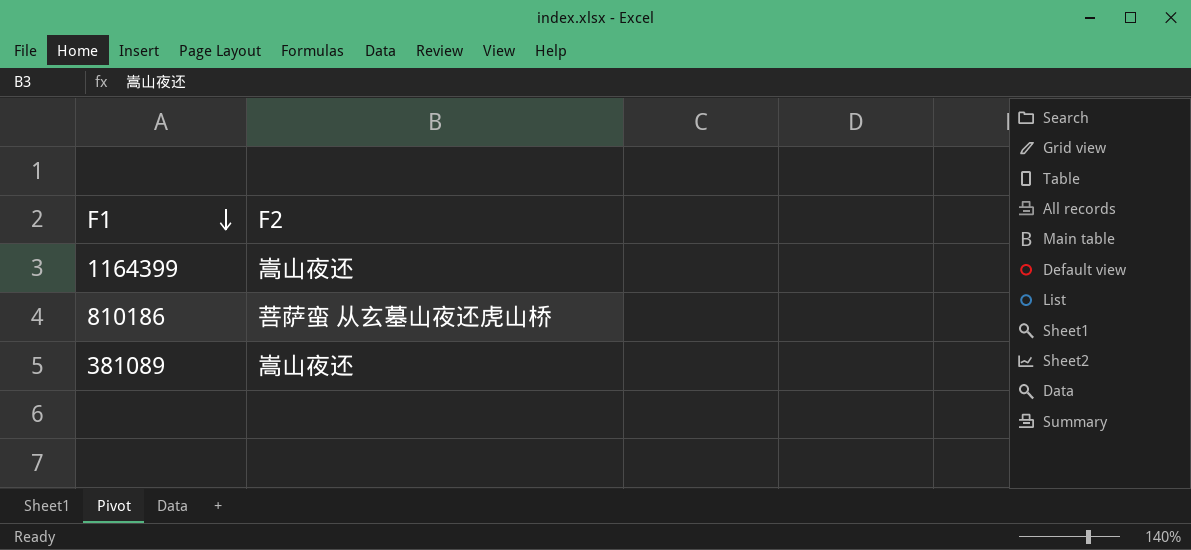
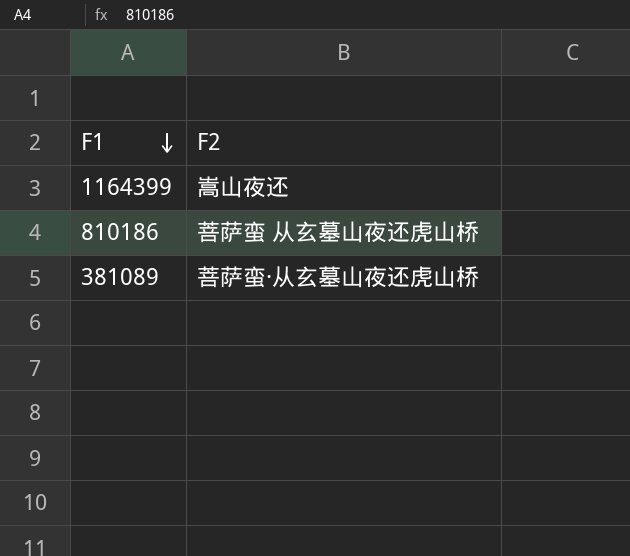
381089 | F2: 嵩山夜还 -> 菩萨蛮·从玄墓山夜还虎山桥

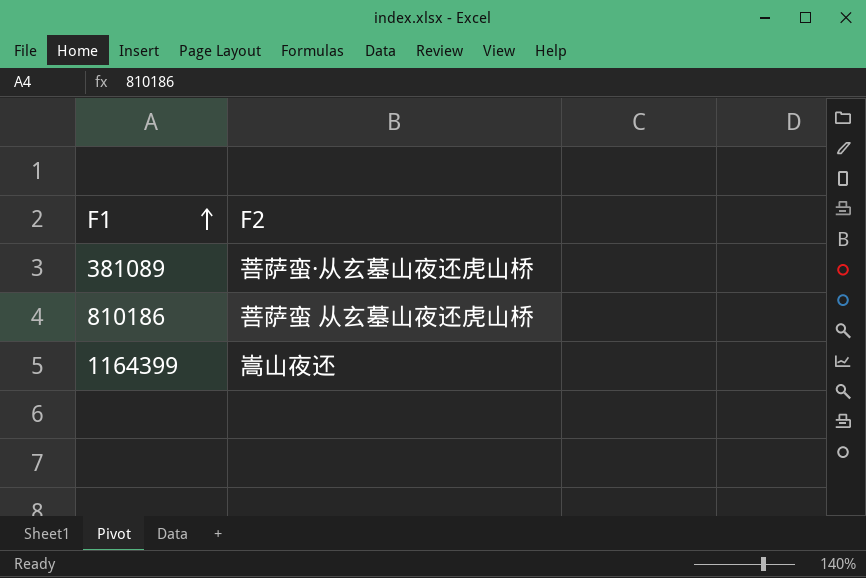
row order: F1 descending -> F1 ascending

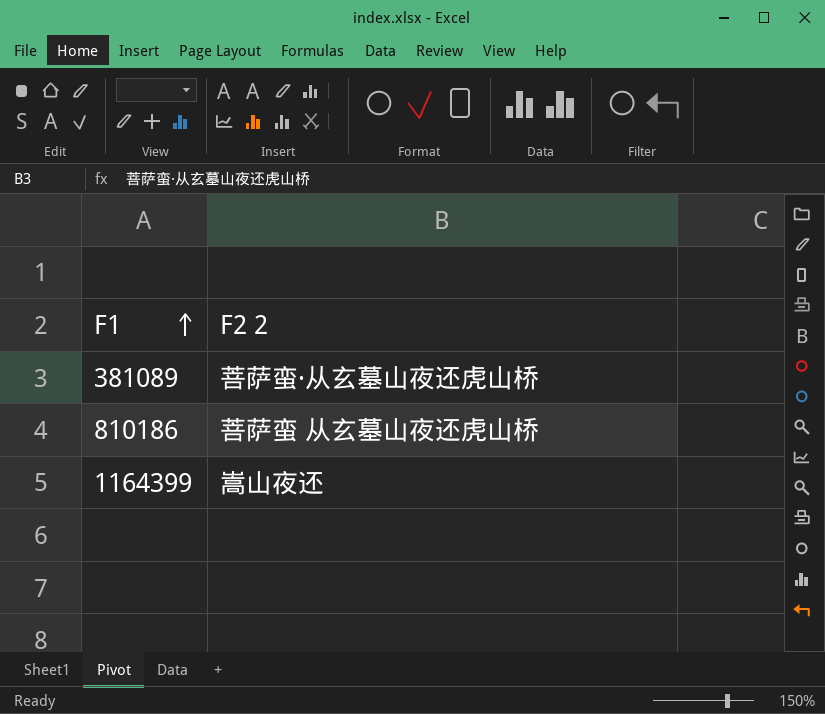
column name: F2 -> F2 2

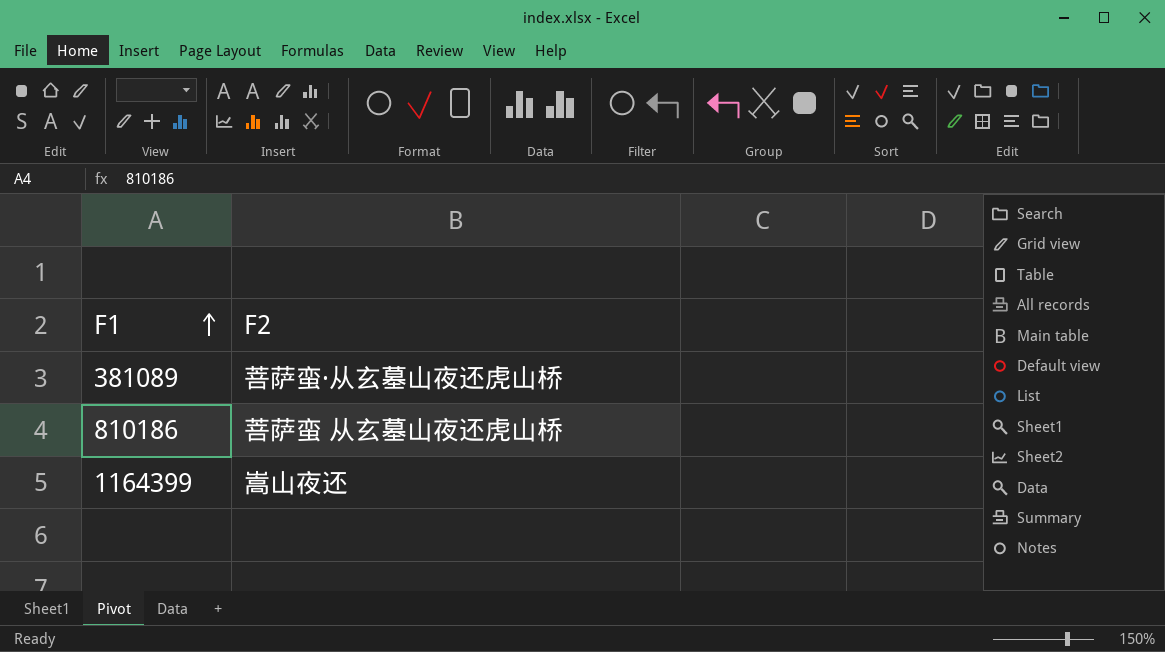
column name: F2 2 -> F2

